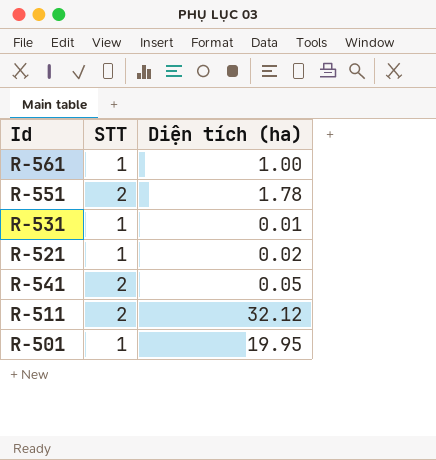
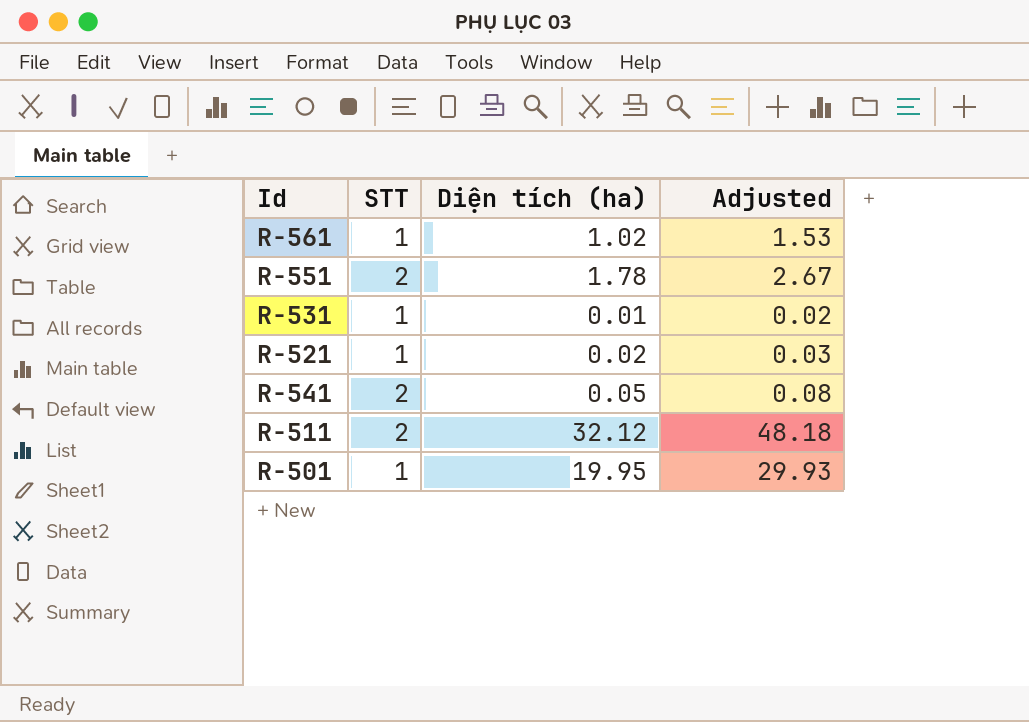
column Adjusted | formula: none -> [Diện tích (ha)] * 1.5
R-561 | Diện tích (ha): 1.00 -> 1.02

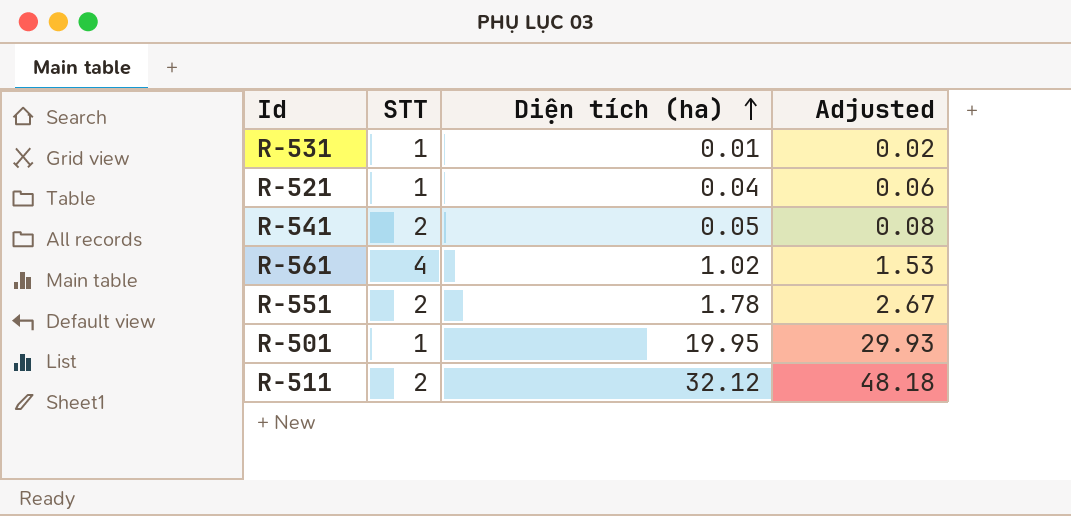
row order: none -> Diện tích (ha) ascending
R-521 | Diện tích (ha): 0.02 -> 0.04
R-521 | Adjusted: 0.03 -> 0.06
R-561 | STT: 1 -> 4

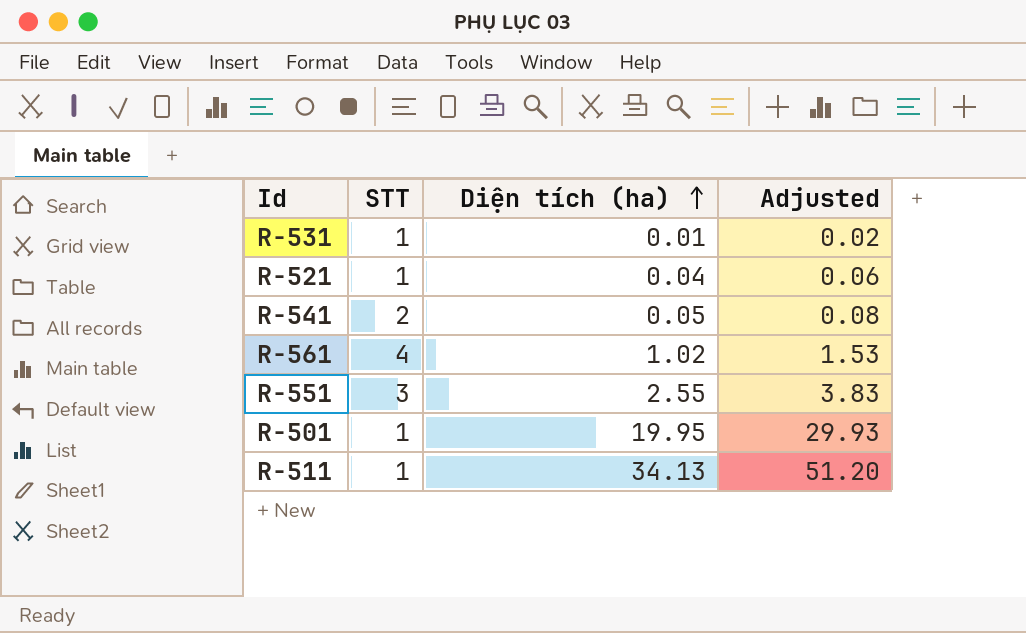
R-551 | STT: 2 -> 3
R-551 | Diện tích (ha): 1.78 -> 2.55
R-551 | Adjusted: 2.67 -> 3.83
R-511 | STT: 2 -> 1
R-511 | Diện tích (ha): 32.12 -> 34.13
R-511 | Adjusted: 48.18 -> 51.20

